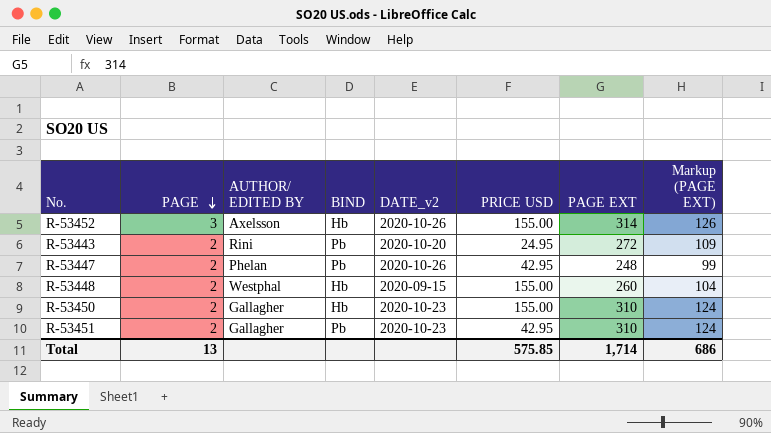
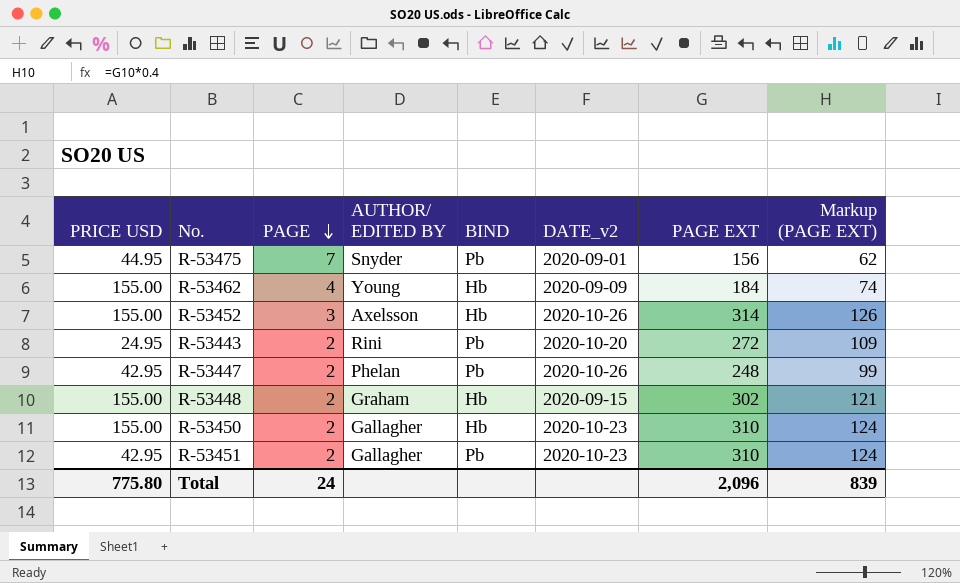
column PRICE USD | position: 6 -> 1
row R-53475: none -> 44.95 | 7 | Snyder | Pb | 2020-09-01 | 156 | 62
row R-53462: none -> 155.00 | 4 | Young | Hb | 2020-09-09 | 184 | 74
R-53448 | AUTHOR/ EDITED BY: Westphal -> Graham
R-53448 | PAGE EXT: 260 -> 302
R-53448 | Markup (PAGE EXT): 104 -> 121
Total | PRICE USD: 575.85 -> 775.80
Total | PAGE: 13 -> 24
Total | PAGE EXT: 1,714 -> 2,096
Total | Markup (PAGE EXT): 686 -> 839

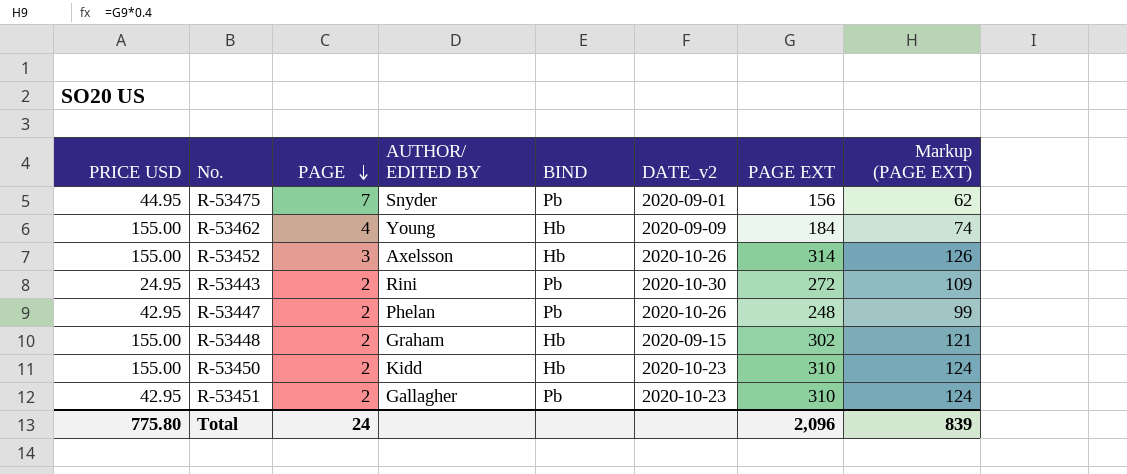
R-53443 | DATE_v2: 2020-10-20 -> 2020-10-30
R-53450 | AUTHOR/ EDITED BY: Gallagher -> Kidd

